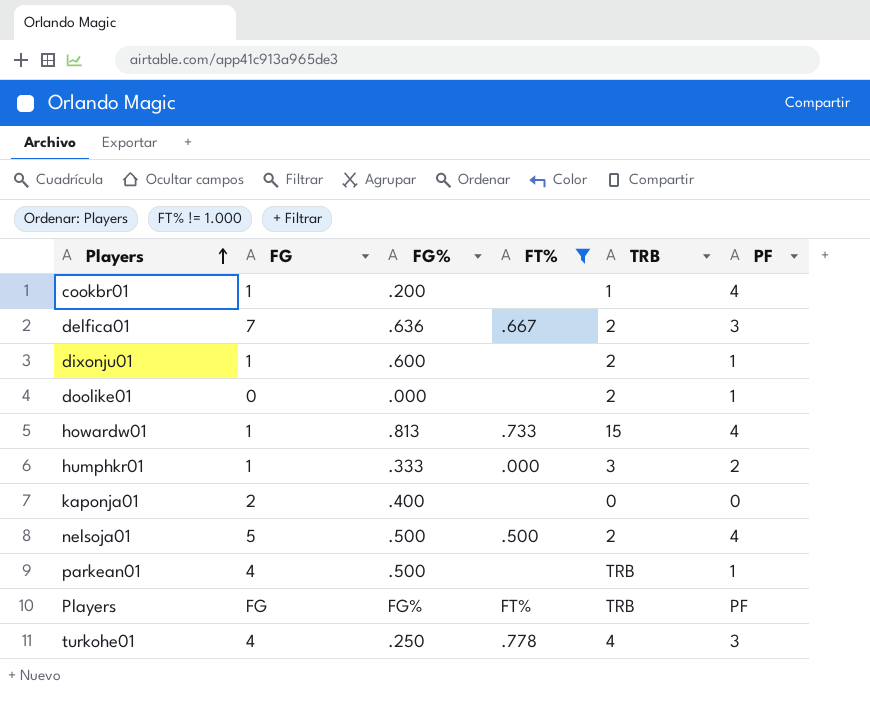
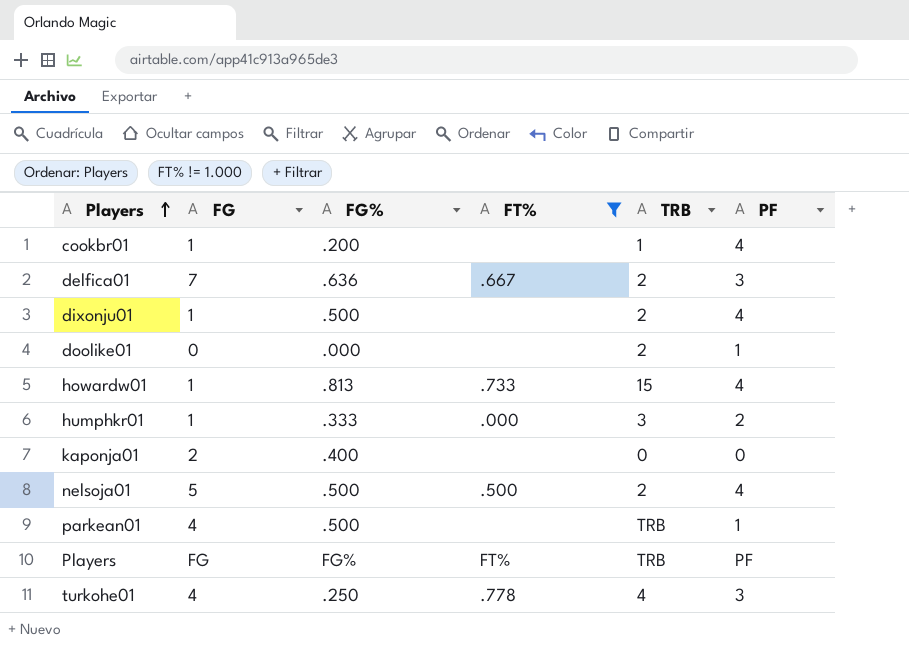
dixonju01 | FG%: .600 -> .500
dixonju01 | PF: 1 -> 4

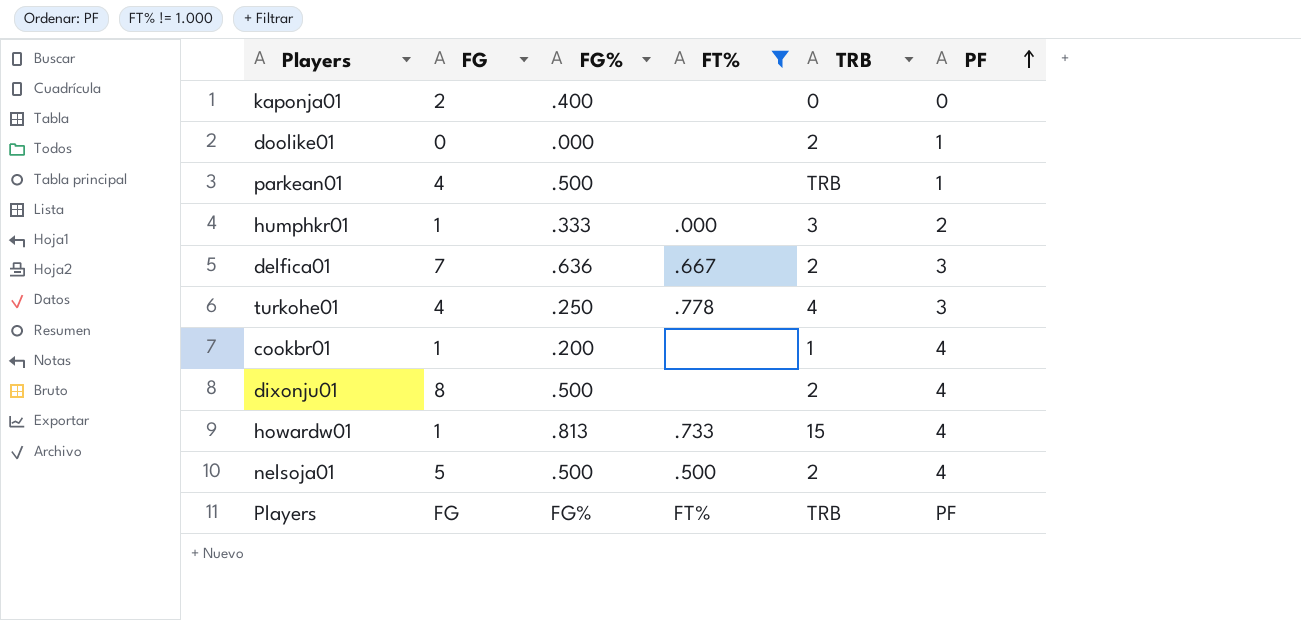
row order: Players ascending -> PF ascending
dixonju01 | FG: 1 -> 8

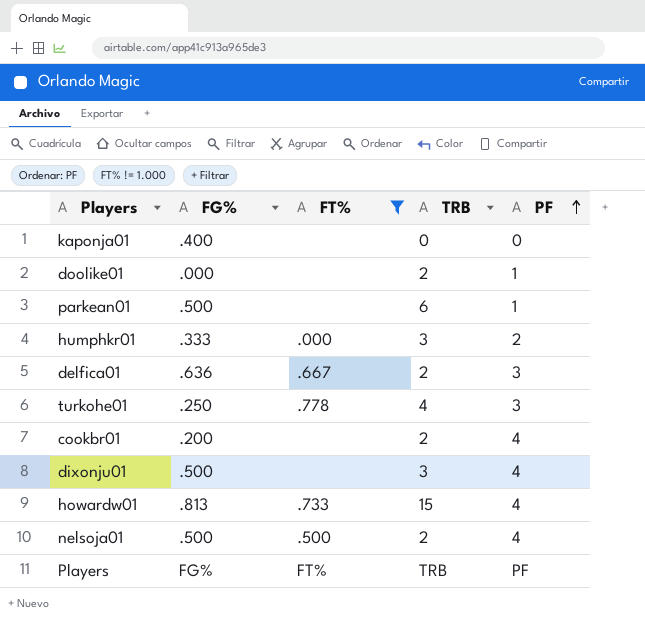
column FG | position: 2 -> none
parkean01 | TRB: TRB -> 6
cookbr01 | TRB: 1 -> 2
dixonju01 | TRB: 2 -> 3

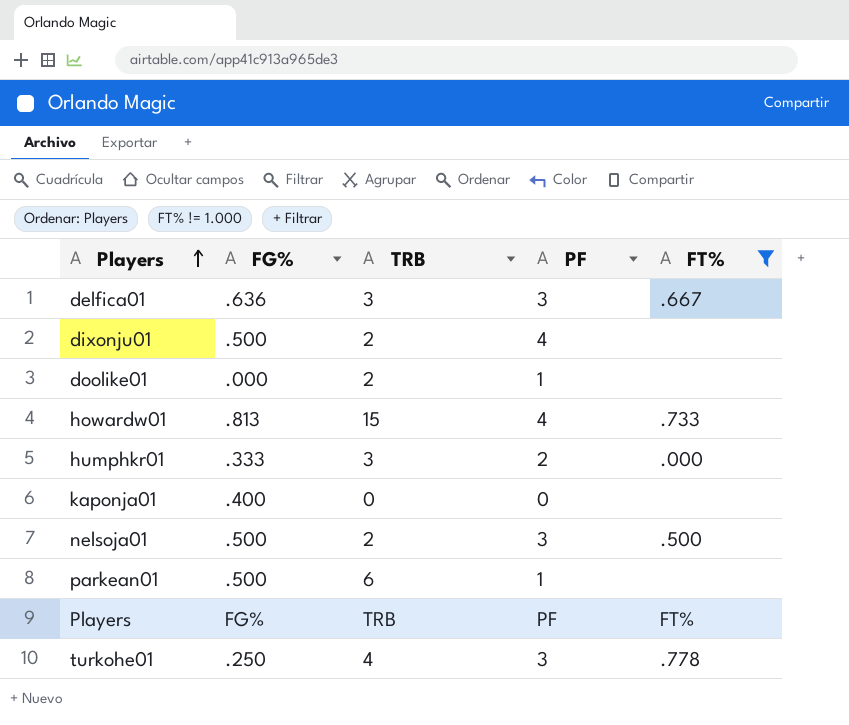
row order: PF ascending -> Players ascending
column FT% | position: 3 -> 5
row cookbr01: .200 | none | 2 | 4 -> none
delfica01 | TRB: 2 -> 3
dixonju01 | TRB: 3 -> 2
nelsoja01 | PF: 4 -> 3

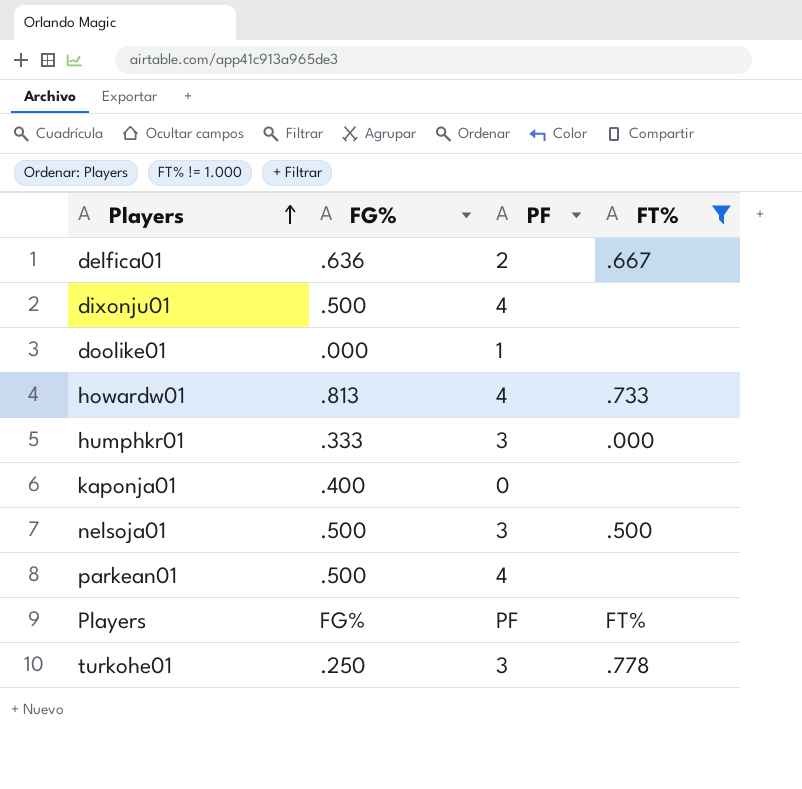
column TRB | position: 3 -> none
delfica01 | PF: 3 -> 2
humphkr01 | PF: 2 -> 3
parkean01 | PF: 1 -> 4

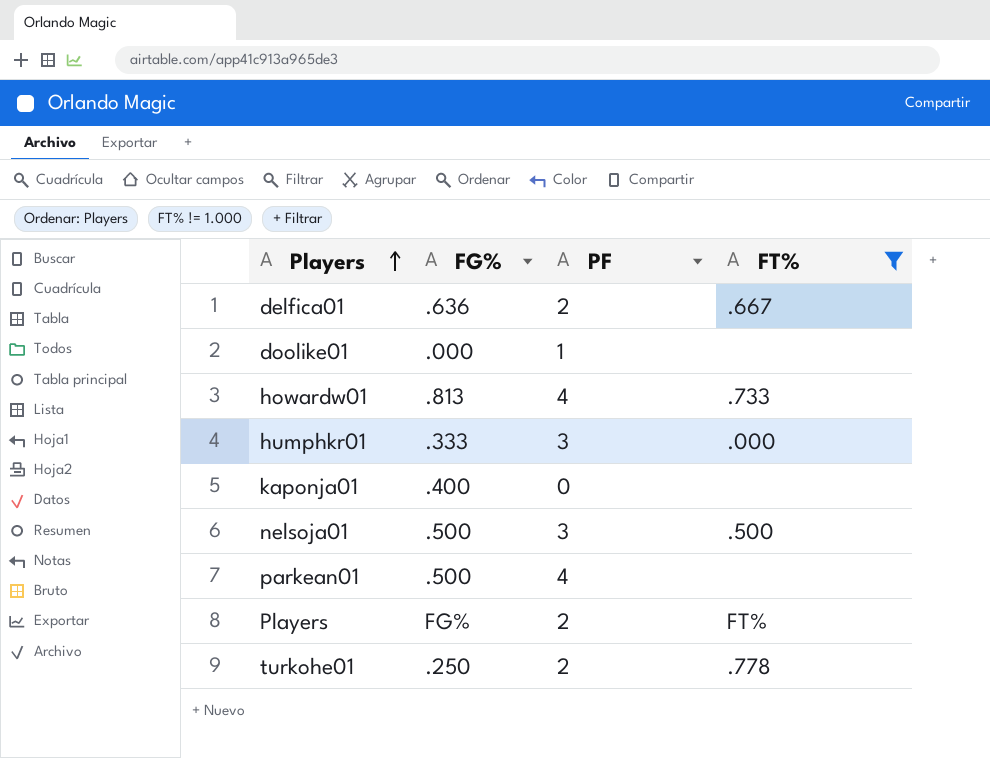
row dixonju01: .500 | 4 | none -> none
Players | PF: PF -> 2
turkohe01 | PF: 3 -> 2

